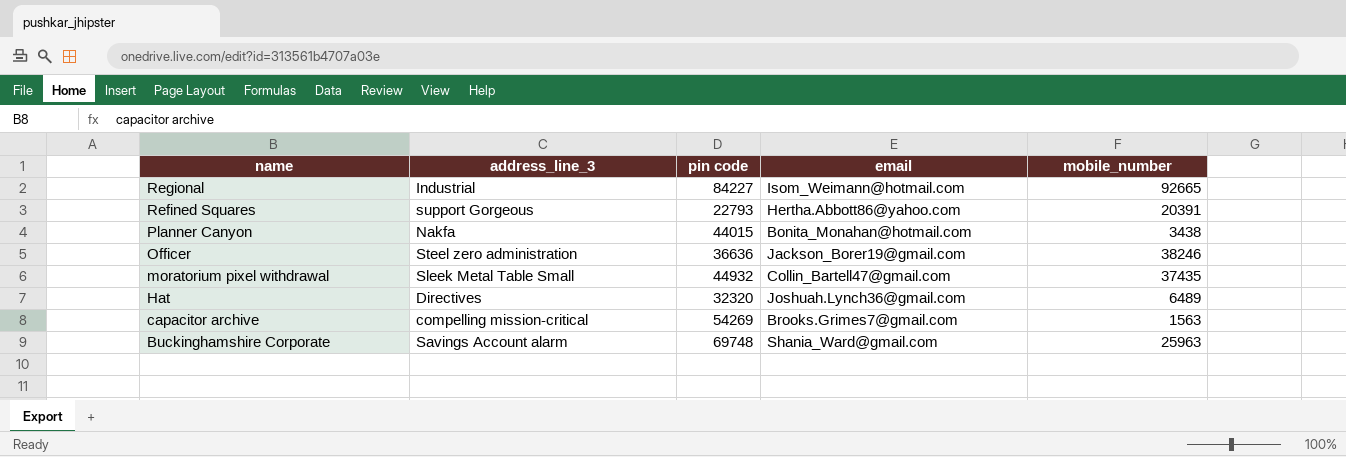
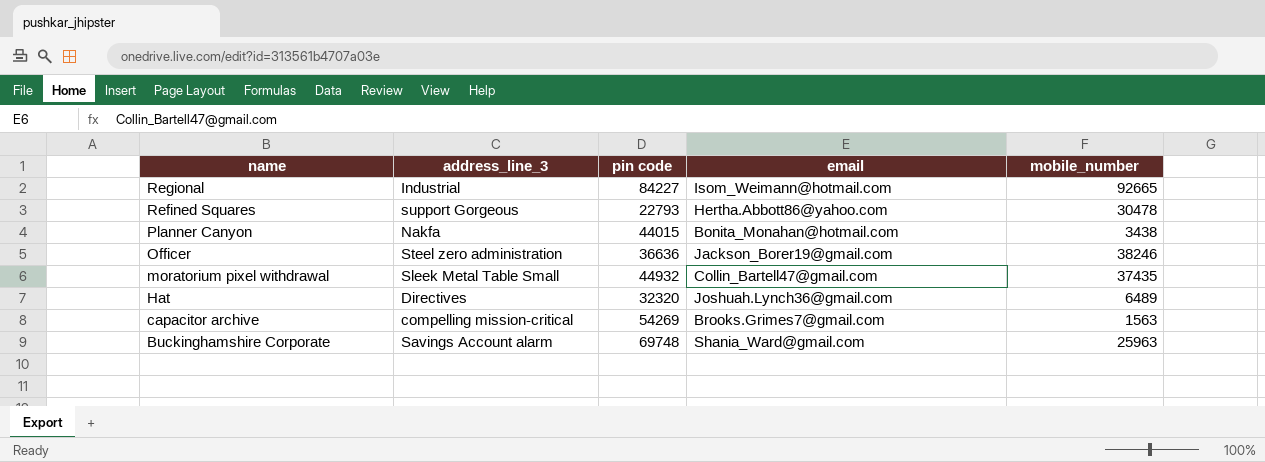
Refined Squares | mobile_number: 20391 -> 30478

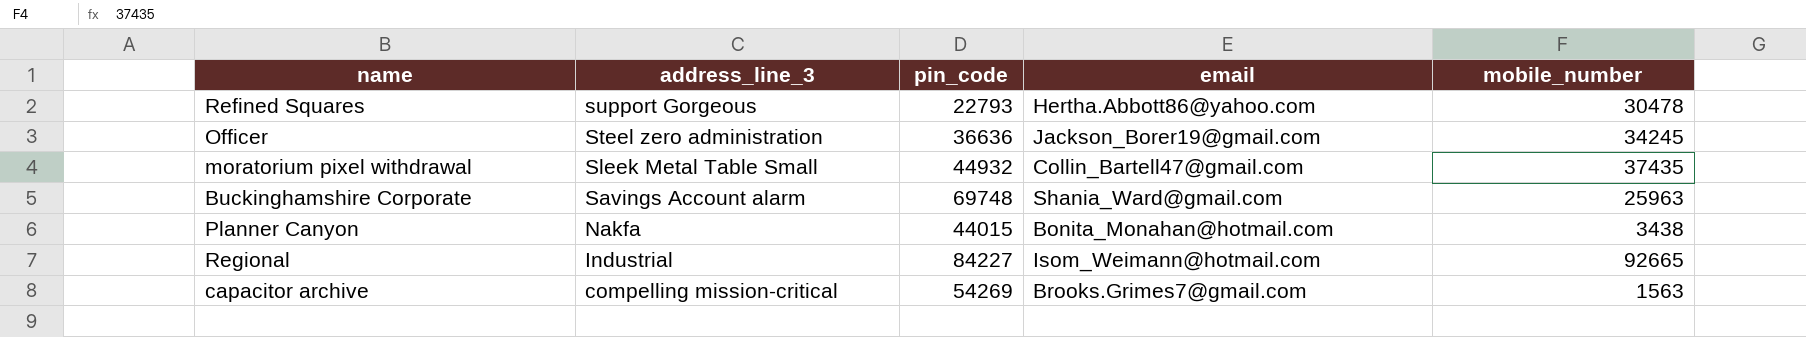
row order: name descending -> address_line_3 descending
column name: pin code -> pin_code
row Hat: Directives | 32320 | Joshuah.Lynch36@gmail.com | 6489 -> none
Officer | mobile_number: 38246 -> 34245

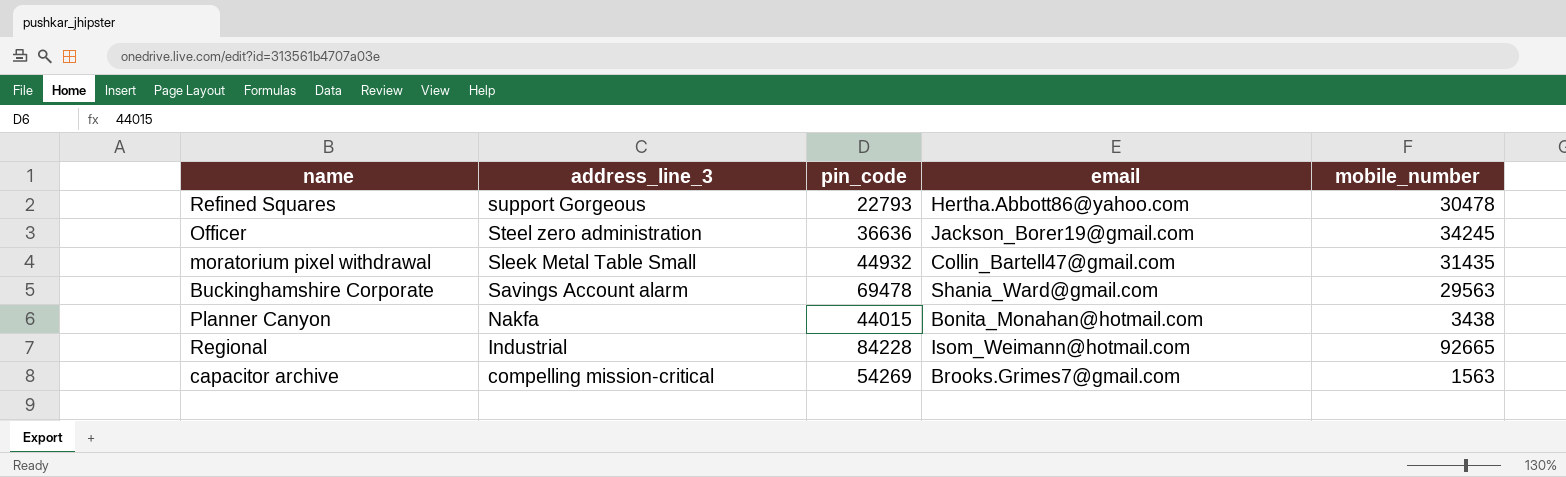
moratorium pixel withdrawal | mobile_number: 37435 -> 31435
Buckinghamshire Corporate | pin_code: 69748 -> 69478
Buckinghamshire Corporate | mobile_number: 25963 -> 29563
Regional | pin_code: 84227 -> 84228

